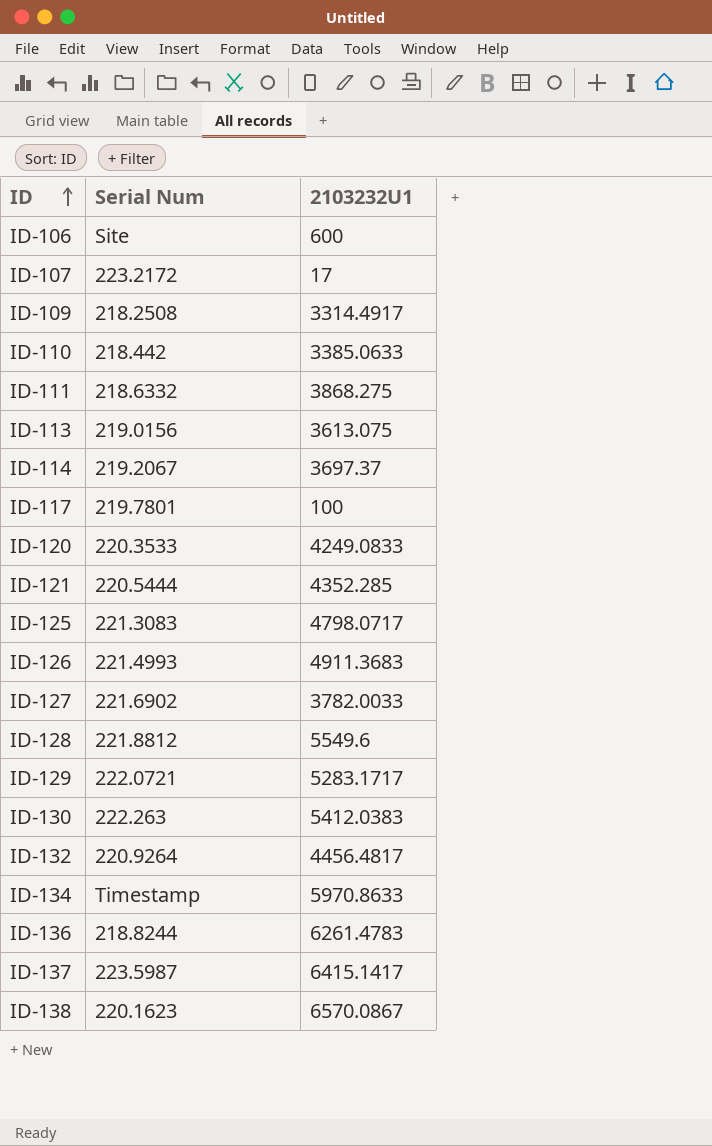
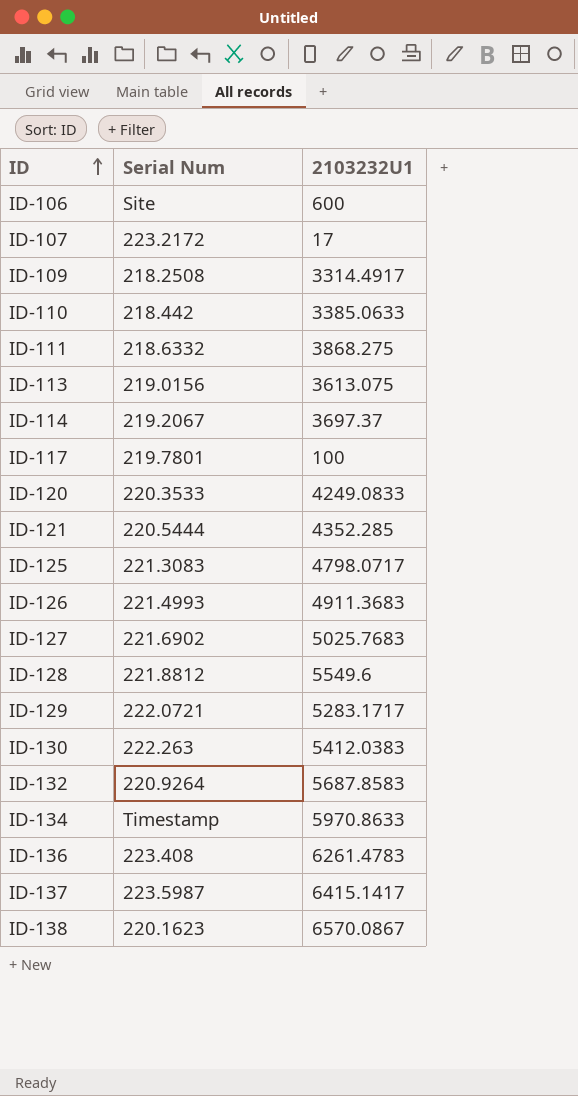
ID-127 | 2103232U1: 3782.0033 -> 5025.7683
ID-132 | 2103232U1: 4456.4817 -> 5687.8583
ID-136 | Serial Num: 218.8244 -> 223.408

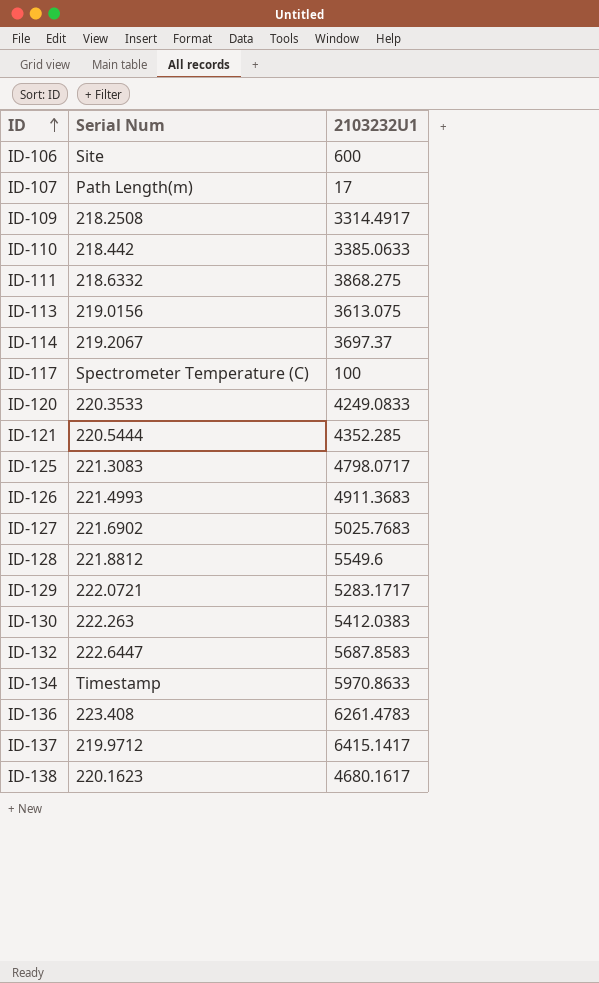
ID-107 | Serial Num: 223.2172 -> Path Length(m)
ID-117 | Serial Num: 219.7801 -> Spectrometer Temperature (C)
ID-132 | Serial Num: 220.9264 -> 222.6447
ID-137 | Serial Num: 223.5987 -> 219.9712
ID-138 | 2103232U1: 6570.0867 -> 4680.1617

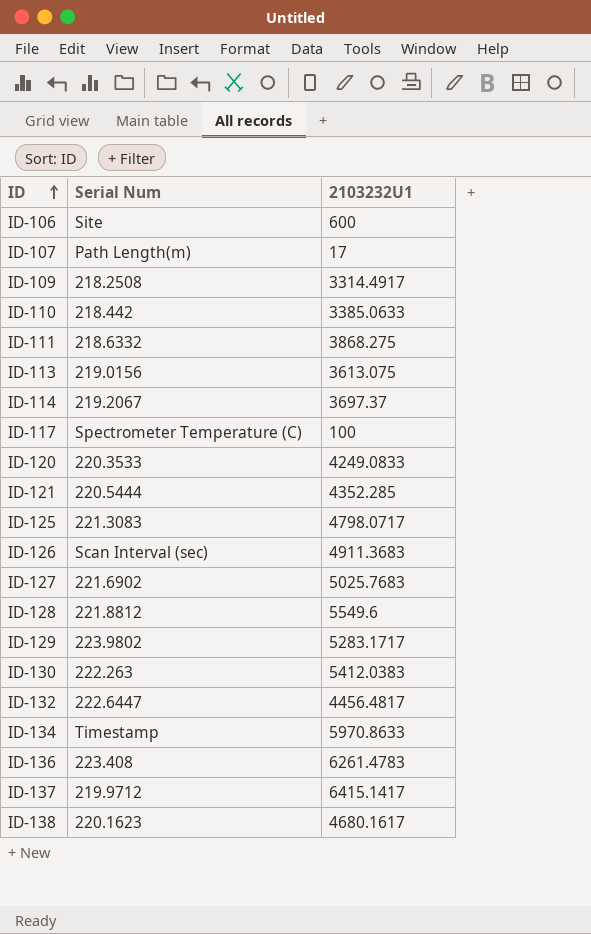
ID-126 | Serial Num: 221.4993 -> Scan Interval (sec)
ID-129 | Serial Num: 222.0721 -> 223.9802
ID-132 | 2103232U1: 5687.8583 -> 4456.4817

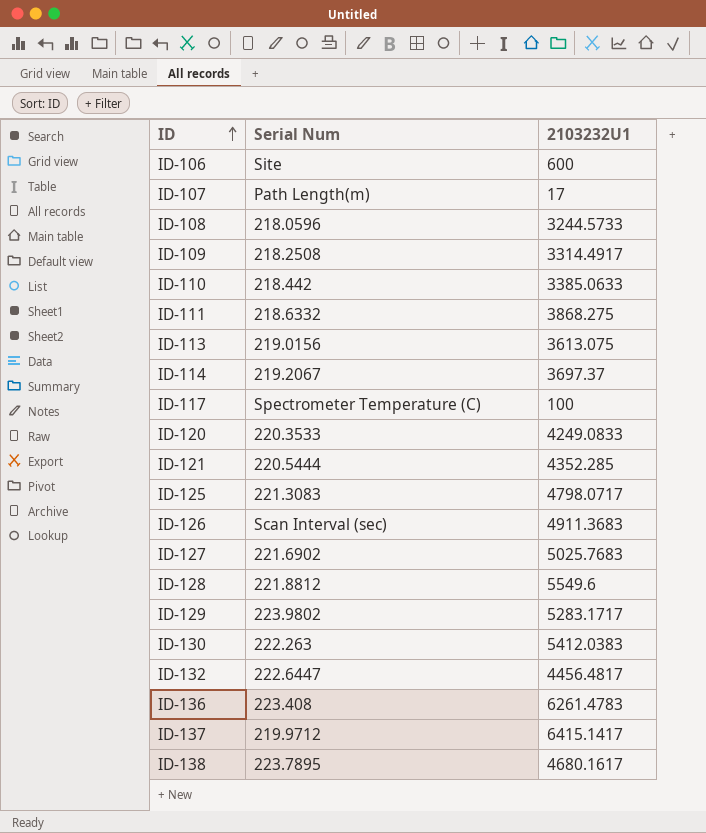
row ID-134: Timestamp | 5970.8633 -> none
row ID-108: none -> 218.0596 | 3244.5733
ID-138 | Serial Num: 220.1623 -> 223.7895

